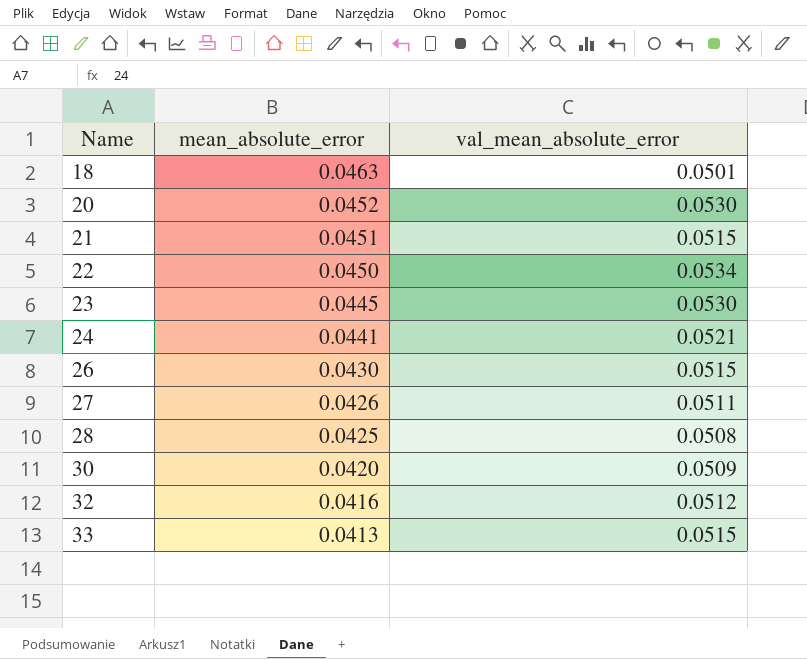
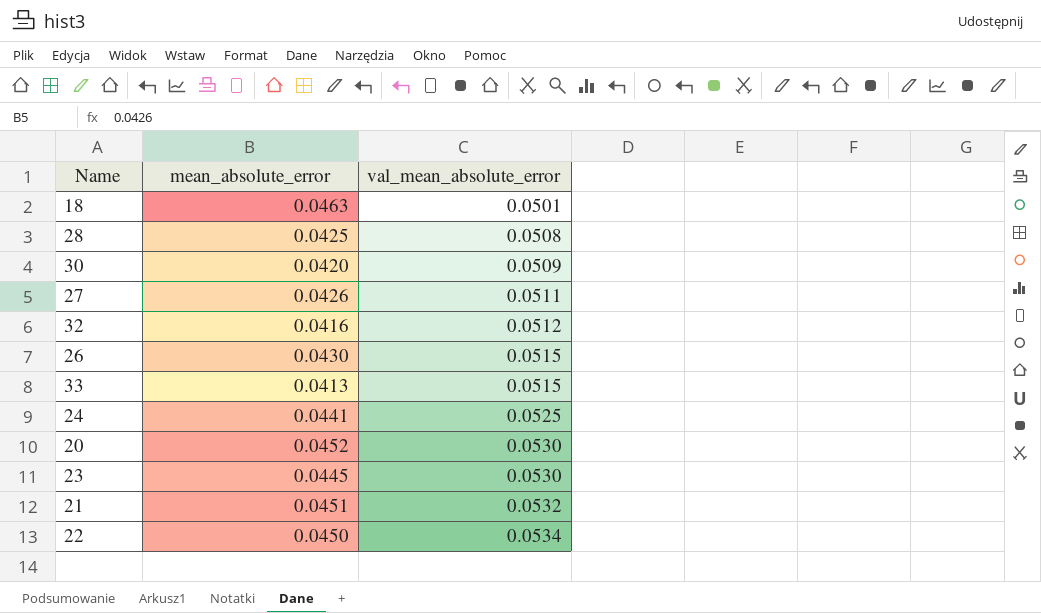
row order: Name ascending -> val_mean_absolute_error ascending
24 | val_mean_absolute_error: 0.0521 -> 0.0525
21 | val_mean_absolute_error: 0.0515 -> 0.0532

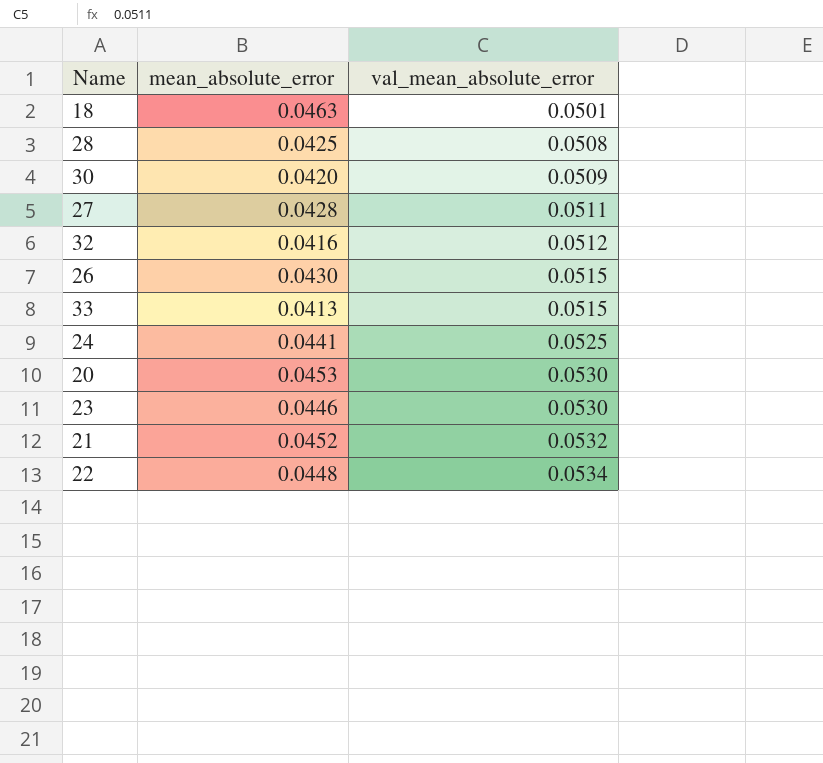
27 | mean_absolute_error: 0.0426 -> 0.0428
20 | mean_absolute_error: 0.0452 -> 0.0453
23 | mean_absolute_error: 0.0445 -> 0.0446
21 | mean_absolute_error: 0.0451 -> 0.0452
22 | mean_absolute_error: 0.0450 -> 0.0448

